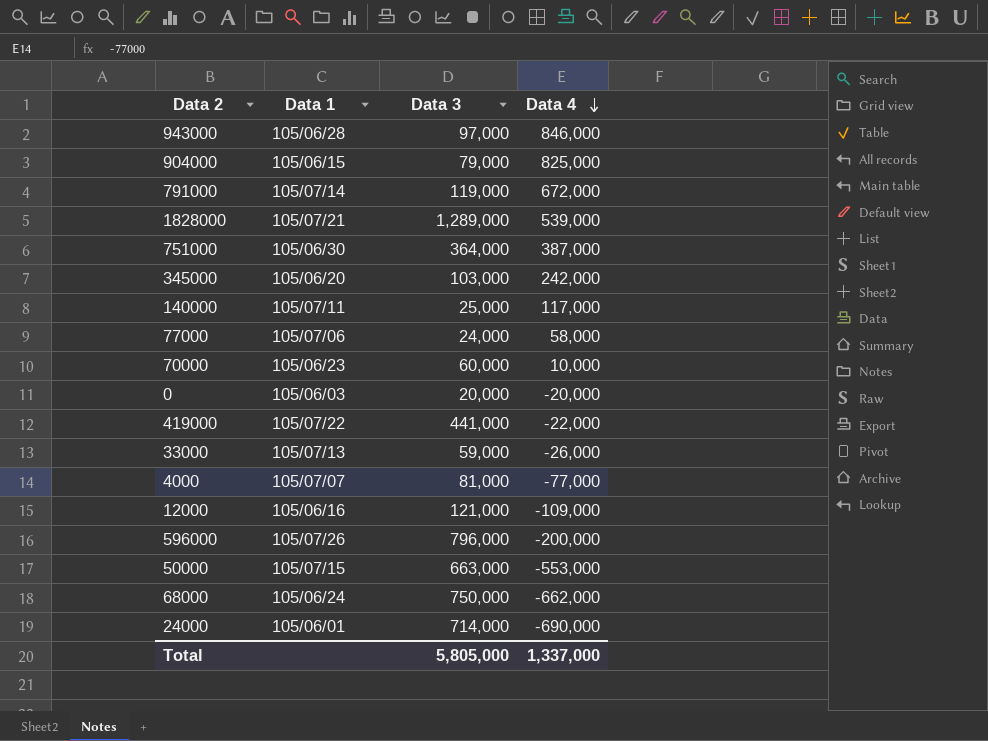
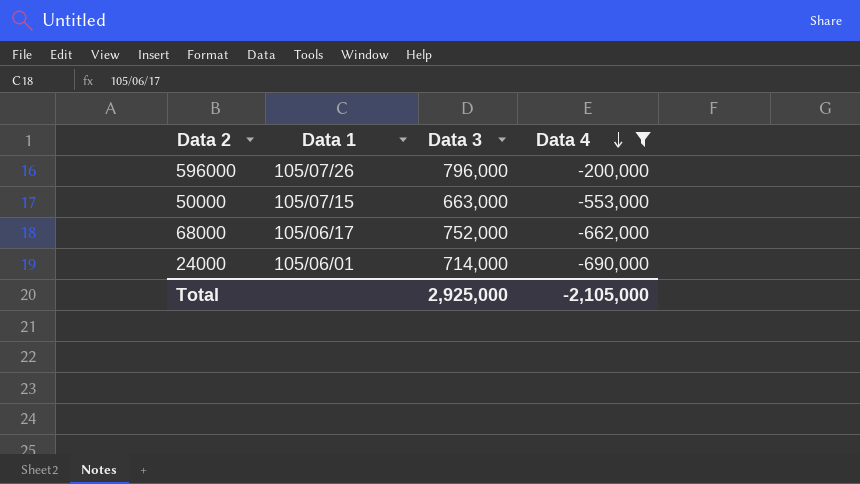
filter: none -> Data 4 <= -200,000
68000 | Data 1: 105/06/24 -> 105/06/17
68000 | Data 3: 750,000 -> 752,000
Total | Data 3: 5,805,000 -> 2,925,000
Total | Data 4: 1,337,000 -> -2,105,000

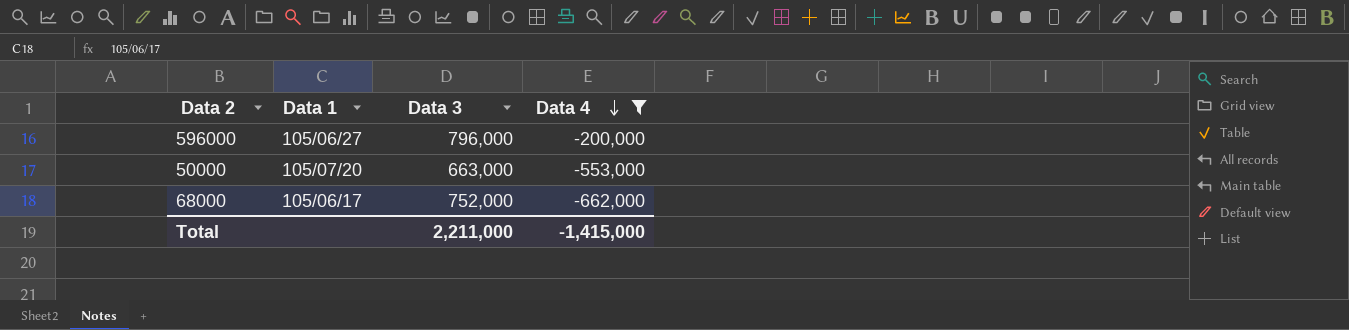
row 24000: 105/06/01 | 714,000 | -690,000 -> none
596000 | Data 1: 105/07/26 -> 105/06/27
50000 | Data 1: 105/07/15 -> 105/07/20
Total | Data 3: 2,925,000 -> 2,211,000
Total | Data 4: -2,105,000 -> -1,415,000

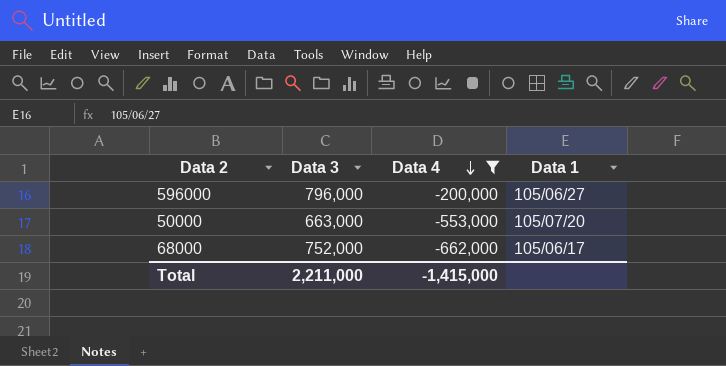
column Data 1 | position: 2 -> 4

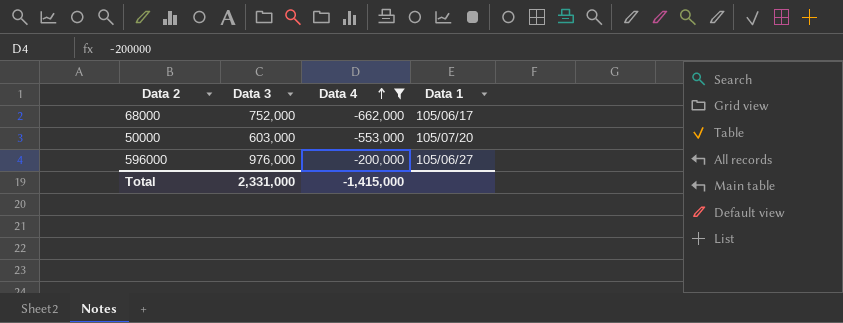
row order: Data 4 descending -> Data 4 ascending
50000 | Data 3: 663,000 -> 603,000
596000 | Data 3: 796,000 -> 976,000
Total | Data 3: 2,211,000 -> 2,331,000

